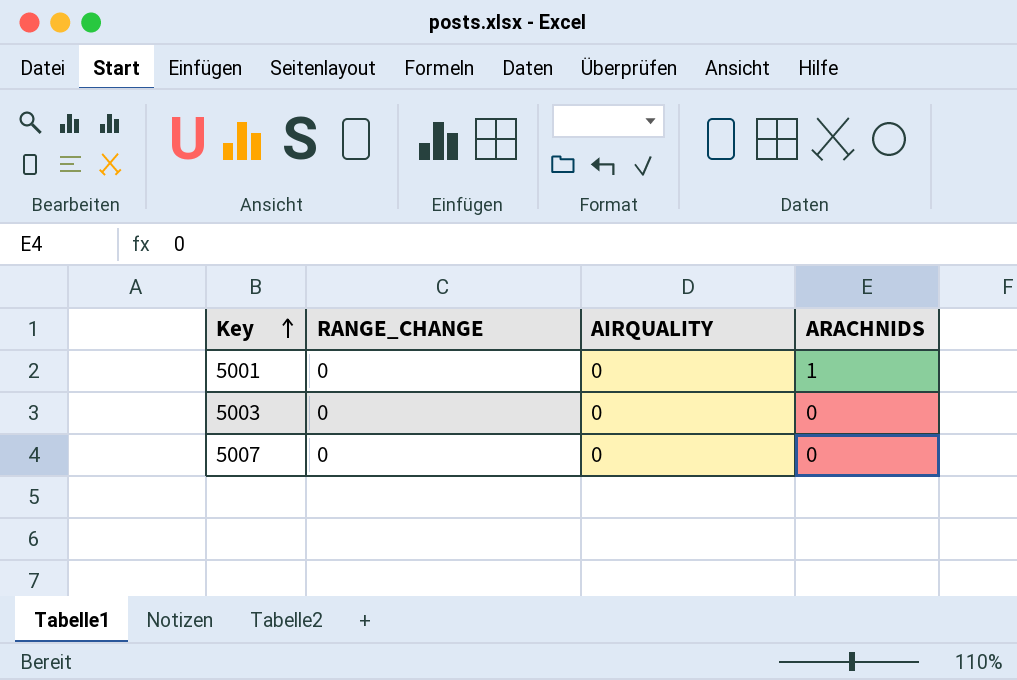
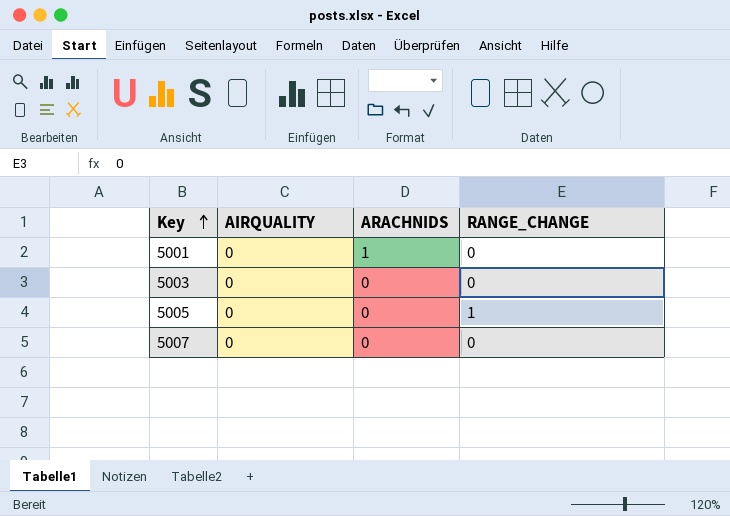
column RANGE_CHANGE | position: 2 -> 4
row 5005: none -> 0 | 0 | 1

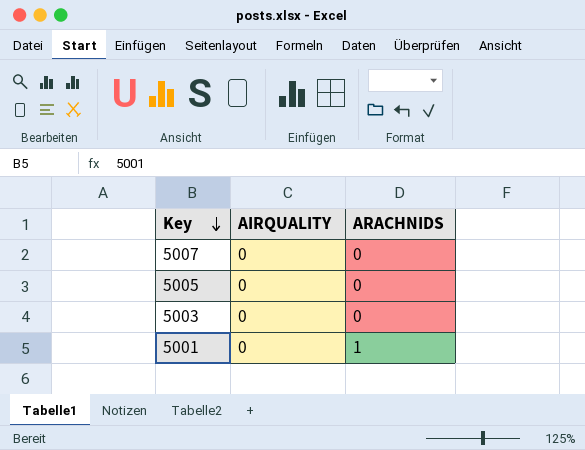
row order: Key ascending -> Key descending
column RANGE_CHANGE | position: 4 -> none

